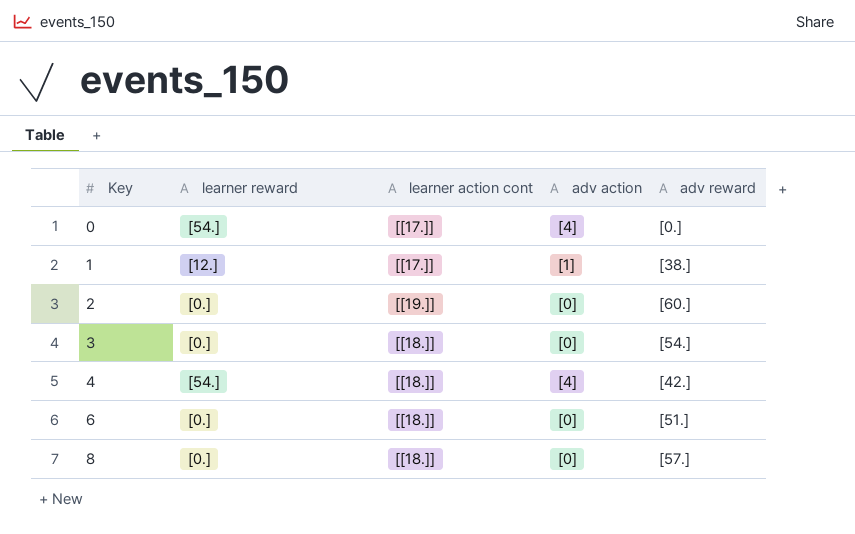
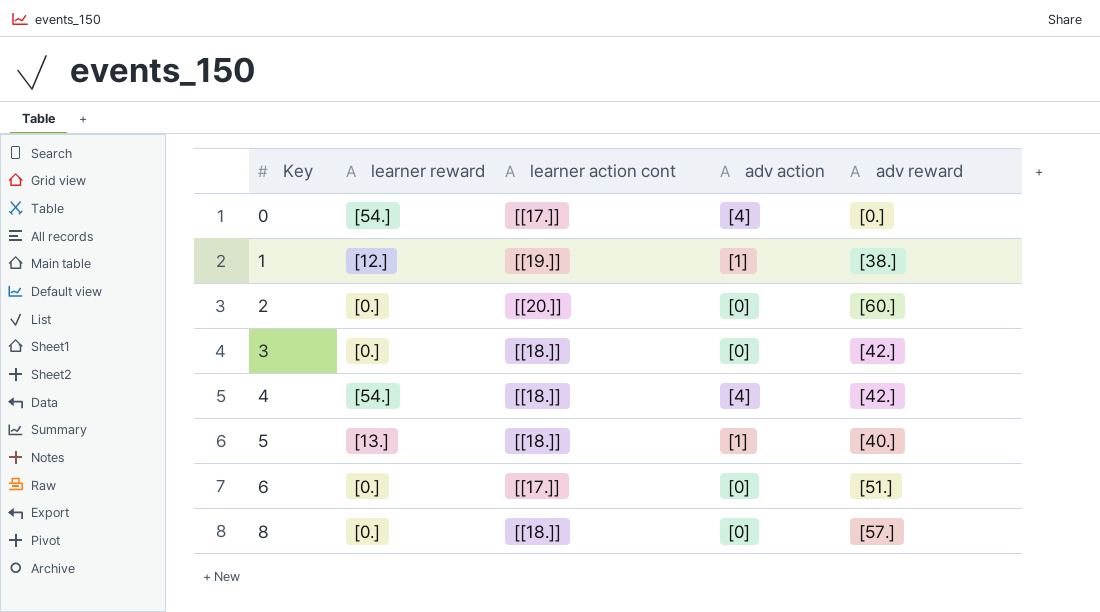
1 | learner action cont: [[17.]] -> [[19.]]
2 | learner action cont: [[19.]] -> [[20.]]
3 | adv reward: [54.] -> [42.]
row 5: none -> [13.] | [[18.]] | [1] | [40.]
6 | learner action cont: [[18.]] -> [[17.]]

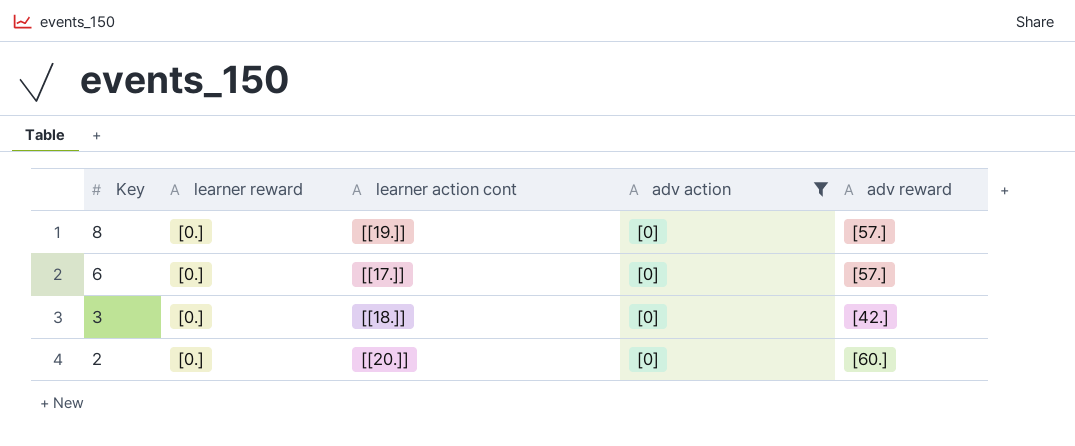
filter: none -> adv action = [0]
row order: Key ascending -> Key descending
8 | learner action cont: [[18.]] -> [[19.]]
6 | adv reward: [51.] -> [57.]

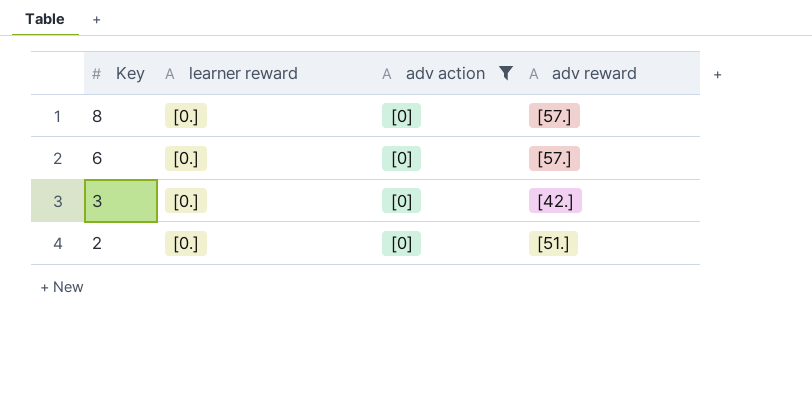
column learner action cont | position: 3 -> none
2 | adv reward: [60.] -> [51.]

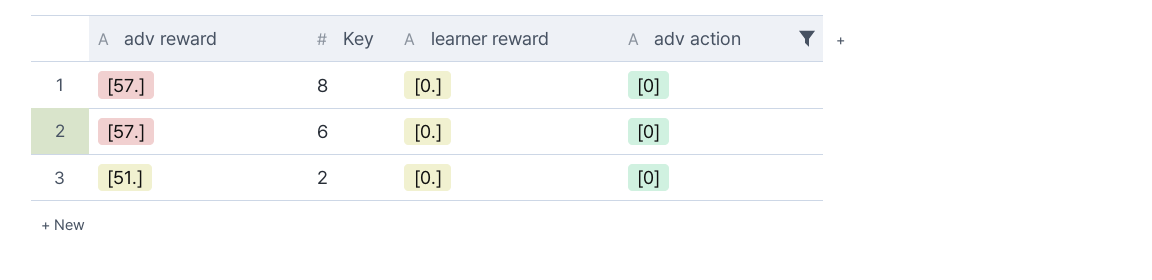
column adv reward | position: 4 -> 1
row 3: [0.] | [0] | [42.] -> none

